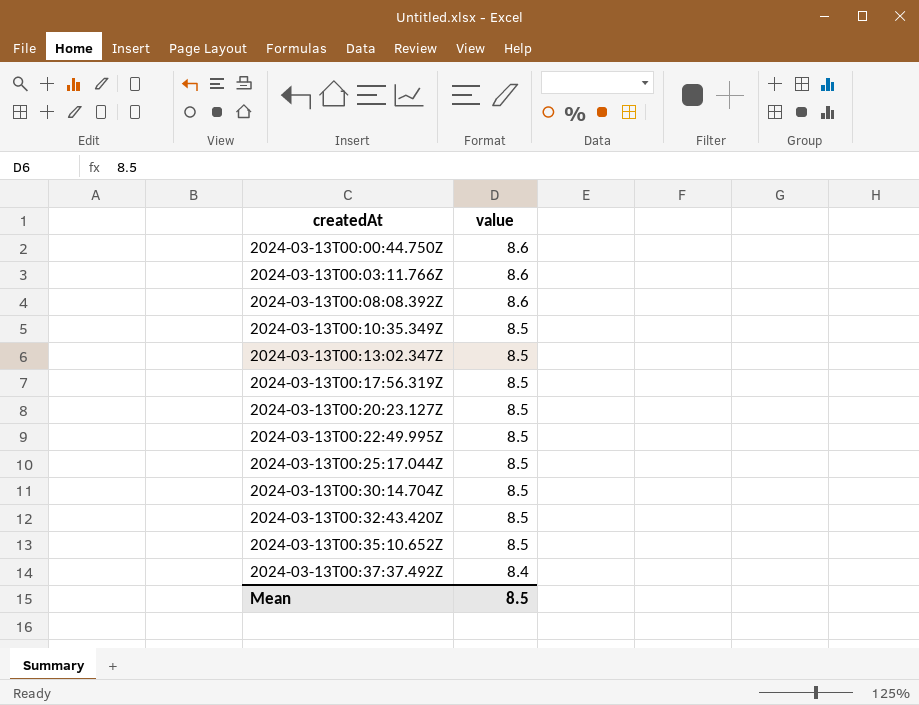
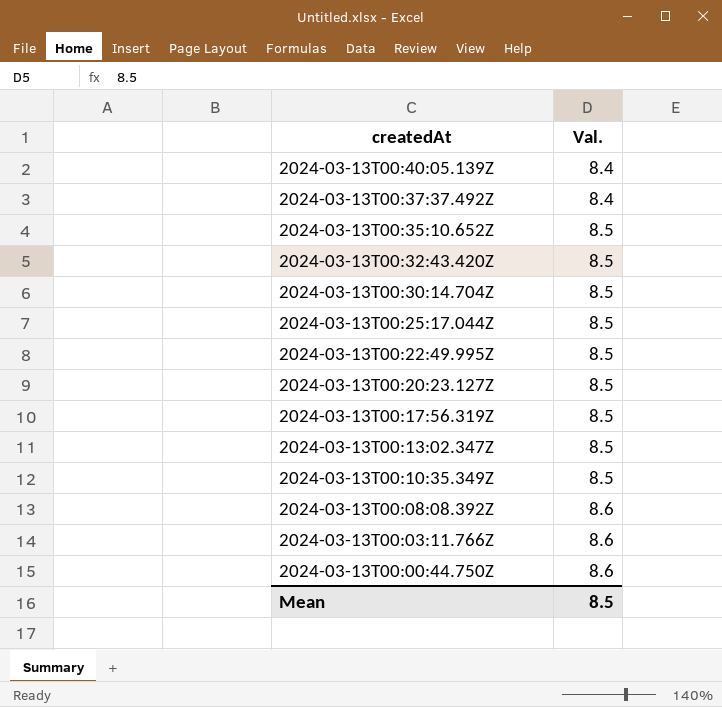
row order: createdAt ascending -> createdAt descending
column name: value -> Val.
row 2024-03-13T00:40:05.139Z: none -> 8.4

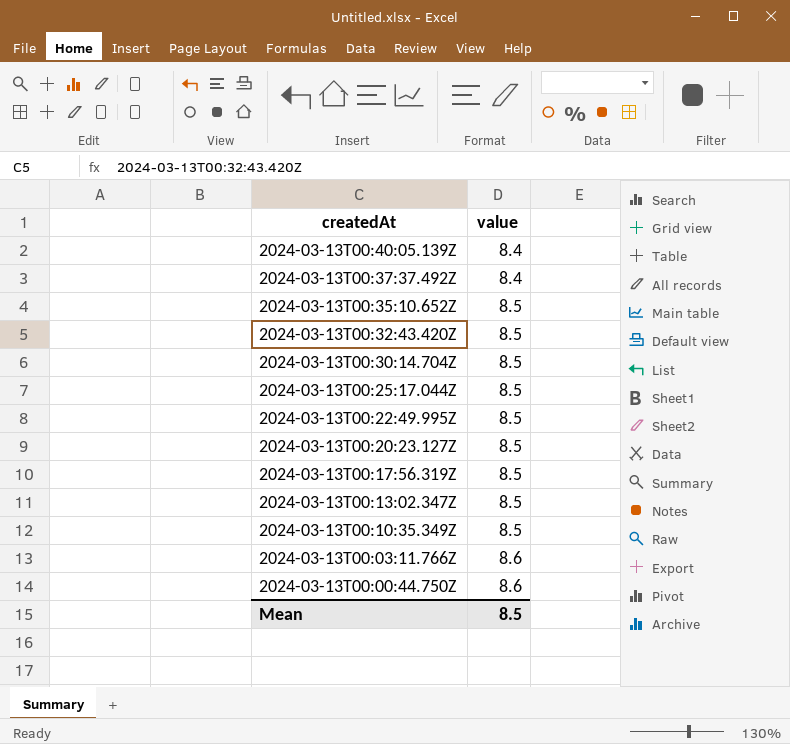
column name: Val. -> value
row 2024-03-13T00:08:08.392Z: 8.6 -> none

